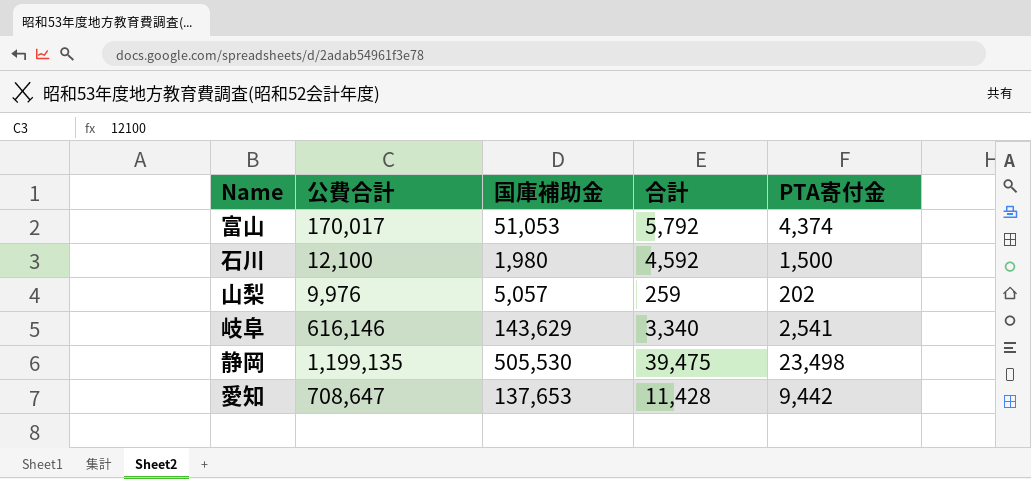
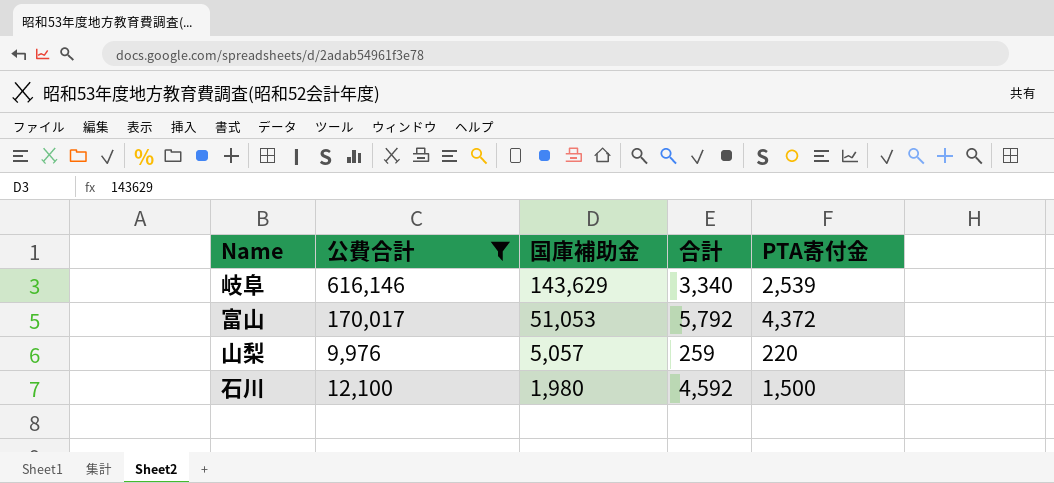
filter: none -> 公費合計 <= 616,146
row order: none -> 国庫補助金 descending
岐阜 | PTA寄付金: 2,541 -> 2,539
富山 | PTA寄付金: 4,374 -> 4,372
山梨 | PTA寄付金: 202 -> 220

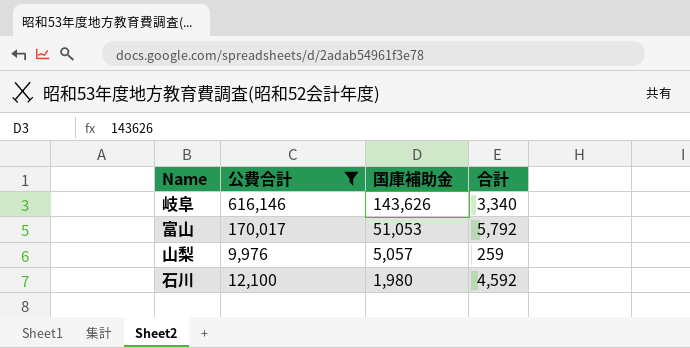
column PTA寄付金 | position: 5 -> none
岐阜 | 国庫補助金: 143,629 -> 143,626

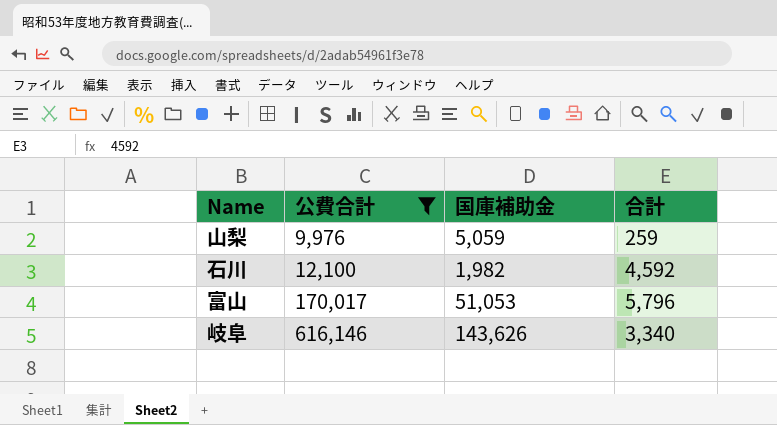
row order: 国庫補助金 descending -> 公費合計 ascending
山梨 | 国庫補助金: 5,057 -> 5,059
石川 | 国庫補助金: 1,980 -> 1,982
富山 | 合計: 5,792 -> 5,796

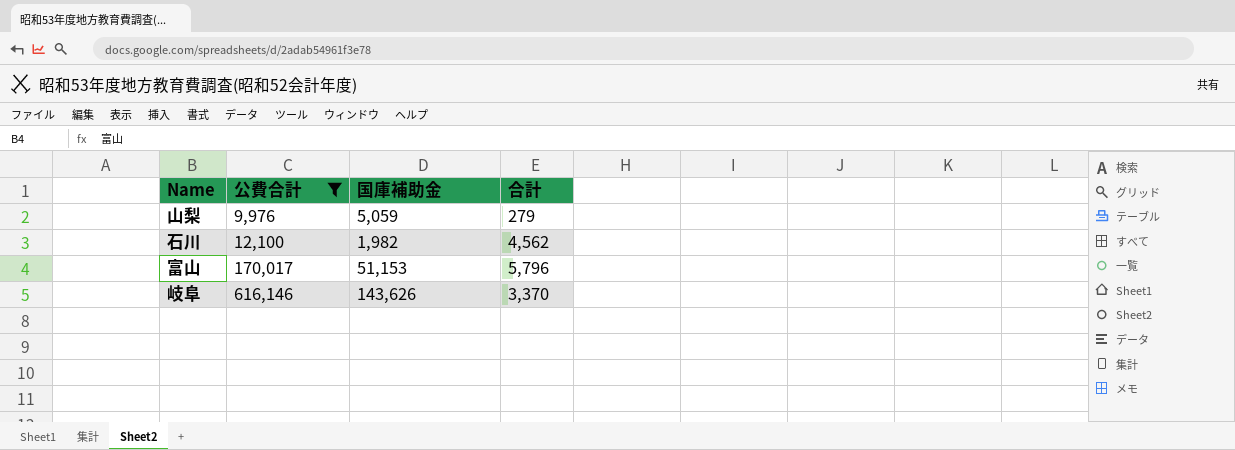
山梨 | 合計: 259 -> 279
石川 | 合計: 4,592 -> 4,562
富山 | 国庫補助金: 51,053 -> 51,153
岐阜 | 合計: 3,340 -> 3,370

